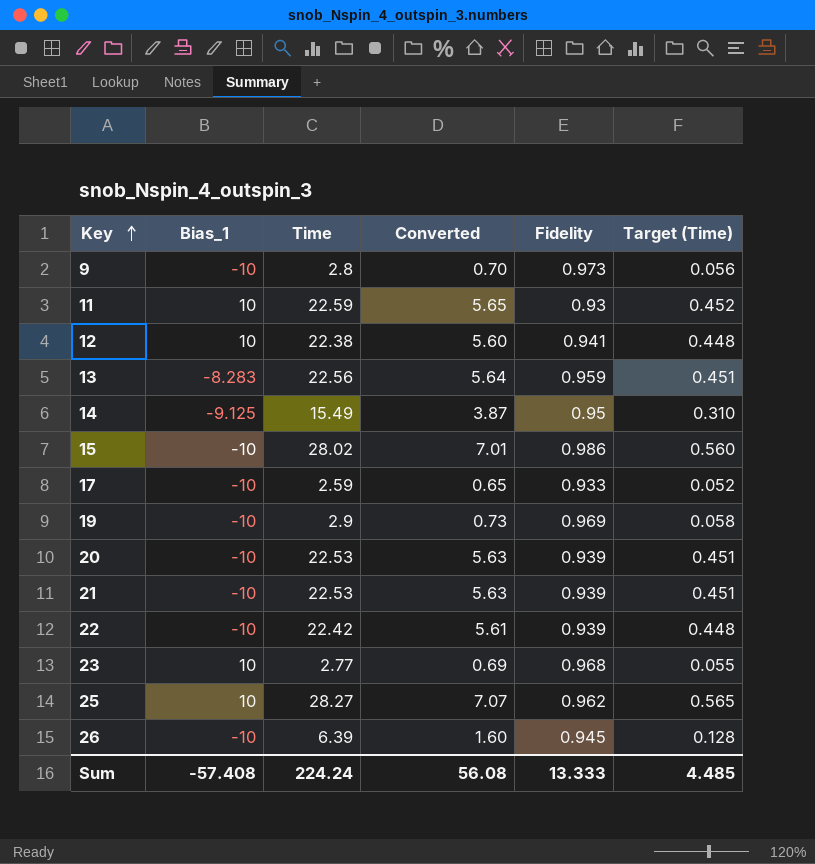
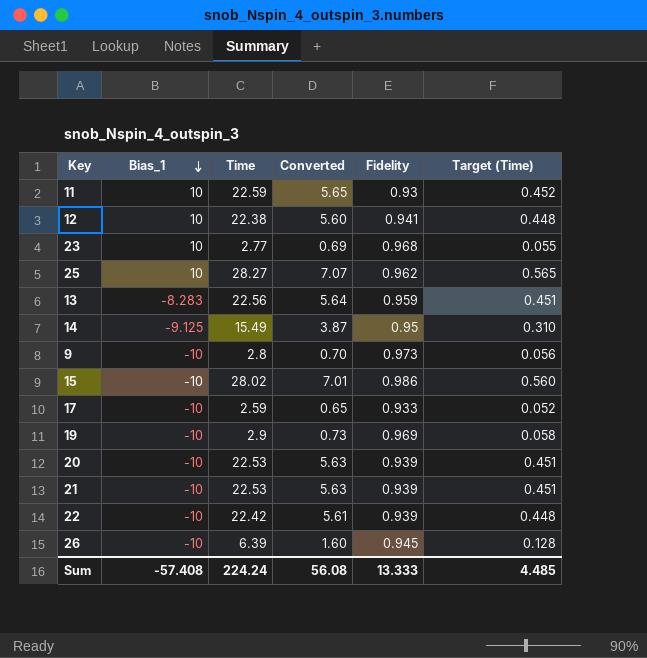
row order: Key ascending -> Bias_1 descending

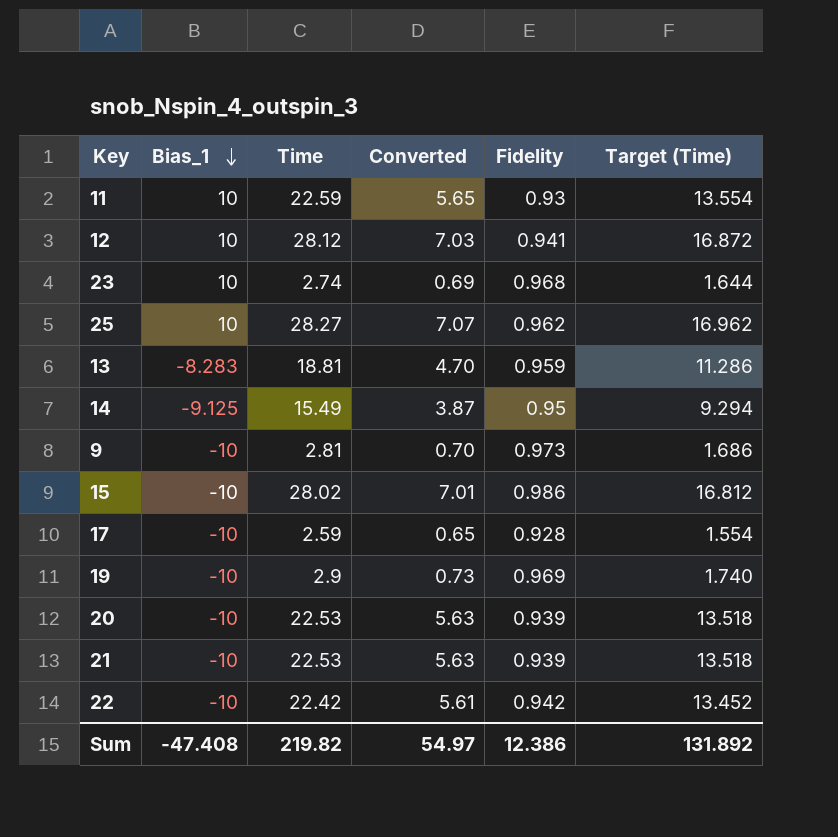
column Target (Time) | formula: [Time] * 0.02 -> [Time] * 0.6
row 26: -10 | 6.39 | 1.60 | 0.945 | 0.128 -> none
12 | Time: 22.38 -> 28.12
12 | Converted: 5.60 -> 7.03
23 | Time: 2.77 -> 2.74
13 | Time: 22.56 -> 18.81
13 | Converted: 5.64 -> 4.70
9 | Time: 2.8 -> 2.81
17 | Fidelity: 0.933 -> 0.928
22 | Fidelity: 0.939 -> 0.942
Sum | Bias_1: -57.408 -> -47.408
Sum | Time: 224.24 -> 219.82
Sum | Converted: 56.08 -> 54.97
Sum | Fidelity: 13.333 -> 12.386
Sum | Target (Time): 4.485 -> 131.892

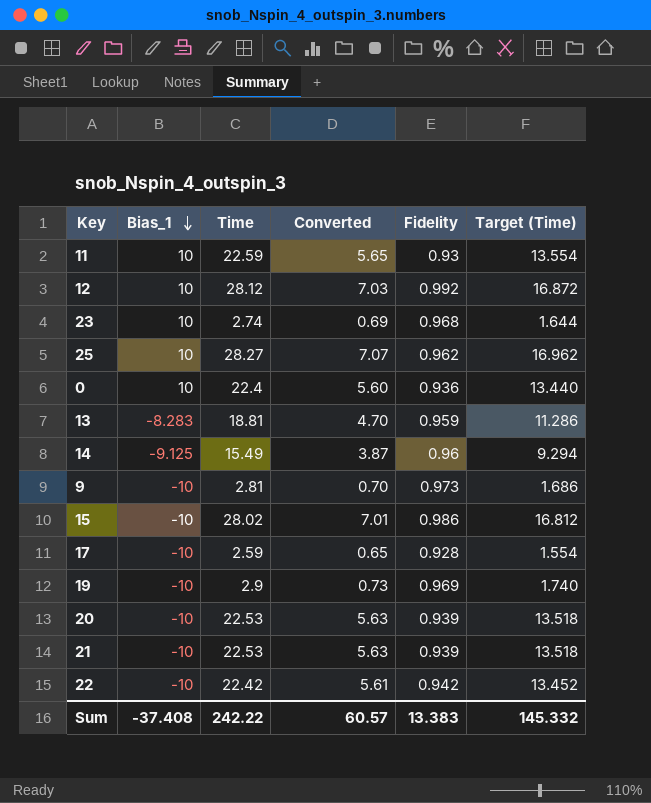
12 | Fidelity: 0.941 -> 0.992
row 0: none -> 10 | 22.4 | 5.60 | 0.936 | 13.440
14 | Fidelity: 0.95 -> 0.96
Sum | Bias_1: -47.408 -> -37.408
Sum | Time: 219.82 -> 242.22
Sum | Converted: 54.97 -> 60.57
Sum | Fidelity: 12.386 -> 13.383
Sum | Target (Time): 131.892 -> 145.332

